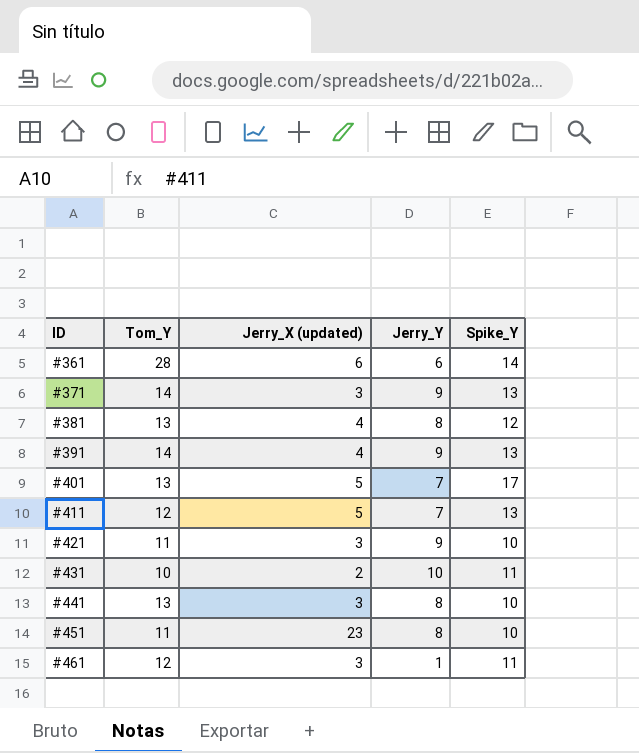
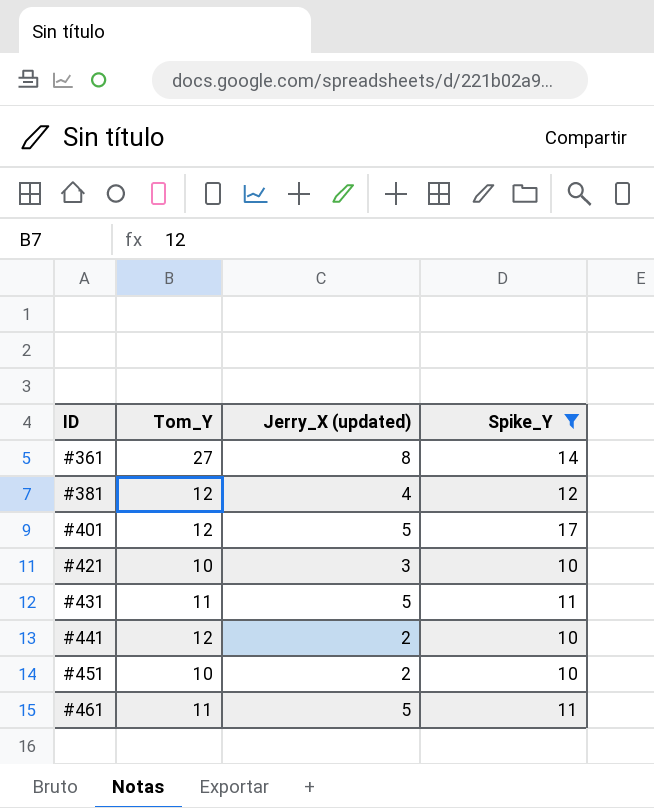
filter: none -> Spike_Y != 13
column Jerry_Y | position: 4 -> none
#361 | Tom_Y: 28 -> 27
#361 | Jerry_X (updated): 6 -> 8
#381 | Tom_Y: 13 -> 12
#401 | Tom_Y: 13 -> 12
#421 | Tom_Y: 11 -> 10
#431 | Tom_Y: 10 -> 11
#431 | Jerry_X (updated): 2 -> 5
#441 | Tom_Y: 13 -> 12
#441 | Jerry_X (updated): 3 -> 2
#451 | Tom_Y: 11 -> 10
#451 | Jerry_X (updated): 23 -> 2
#461 | Tom_Y: 12 -> 11
#461 | Jerry_X (updated): 3 -> 5

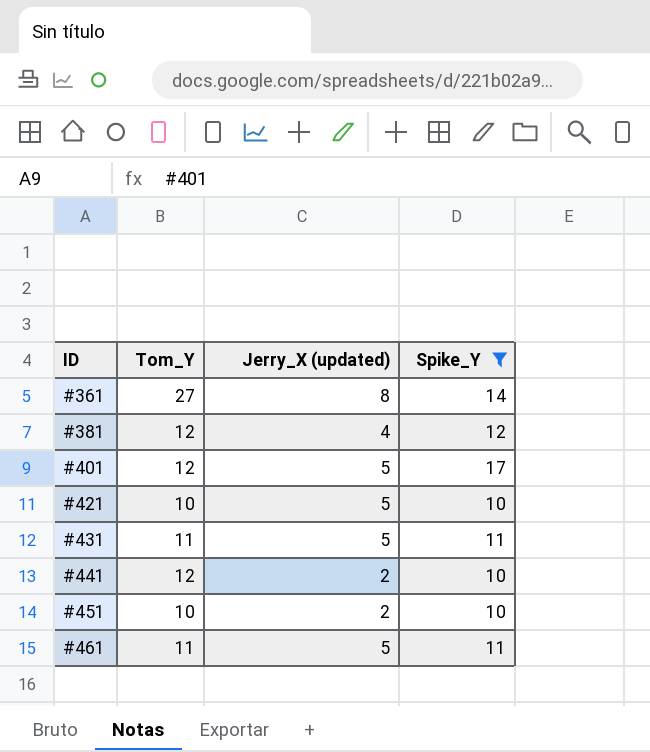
#421 | Jerry_X (updated): 3 -> 5

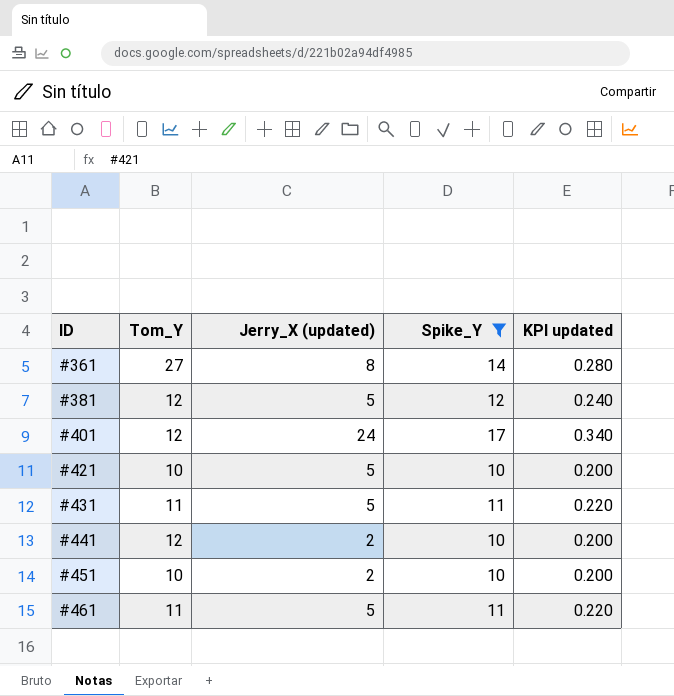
column KPI updated | formula: none -> [Spike_Y] * 0.02
#381 | Jerry_X (updated): 4 -> 5
#401 | Jerry_X (updated): 5 -> 24

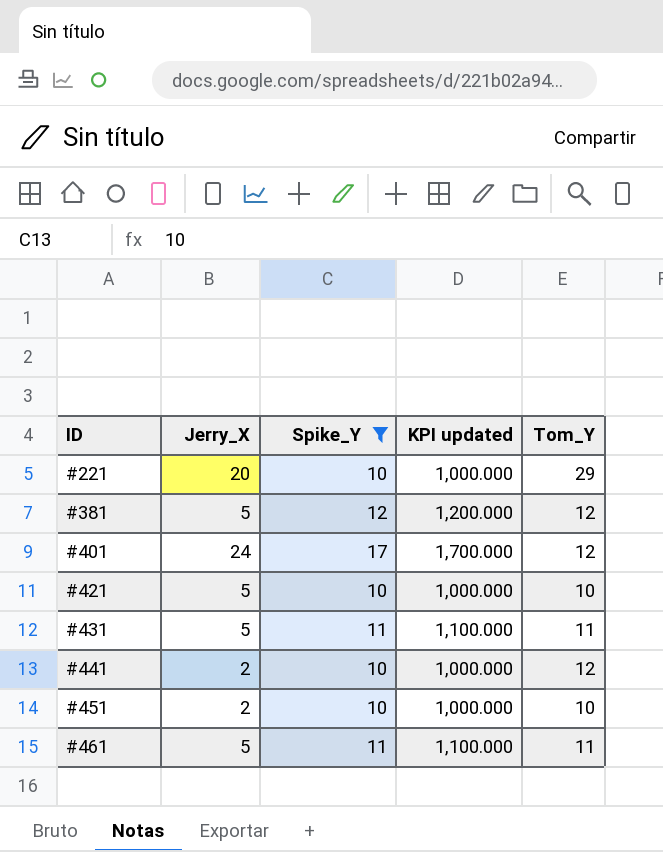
column name: Jerry_X (updated) -> Jerry_X
column KPI updated | formula: [Spike_Y] * 0.02 -> [Spike_Y] * 100
column Tom_Y | position: 2 -> 5
row #361: 27 | 8 | 14 | 0.280 -> none
row #221: none -> 20 | 10 | 1,000.000 | 29

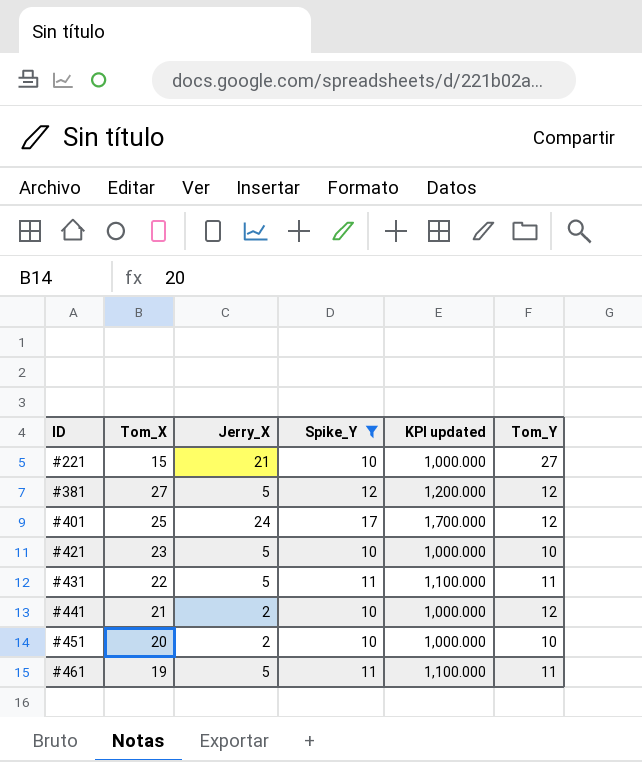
column Tom_X | position: none -> 2
#221 | Jerry_X: 20 -> 21
#221 | Tom_Y: 29 -> 27

